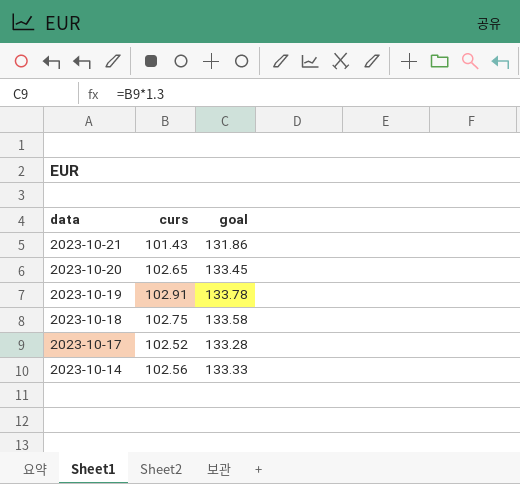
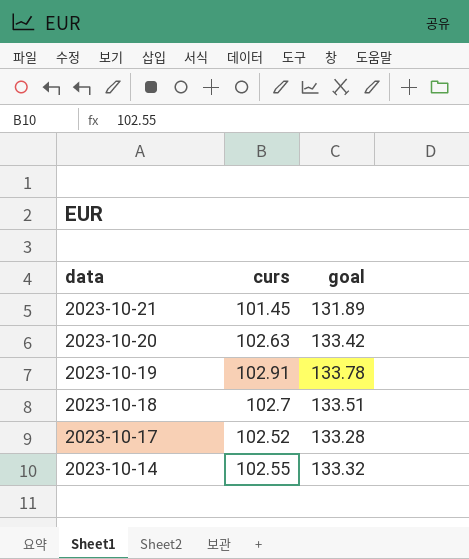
2023-10-21 | curs: 101.43 -> 101.45
2023-10-21 | goal: 131.86 -> 131.89
2023-10-20 | curs: 102.65 -> 102.63
2023-10-20 | goal: 133.45 -> 133.42
2023-10-18 | curs: 102.75 -> 102.7
2023-10-18 | goal: 133.58 -> 133.51
2023-10-14 | curs: 102.56 -> 102.55
2023-10-14 | goal: 133.33 -> 133.32

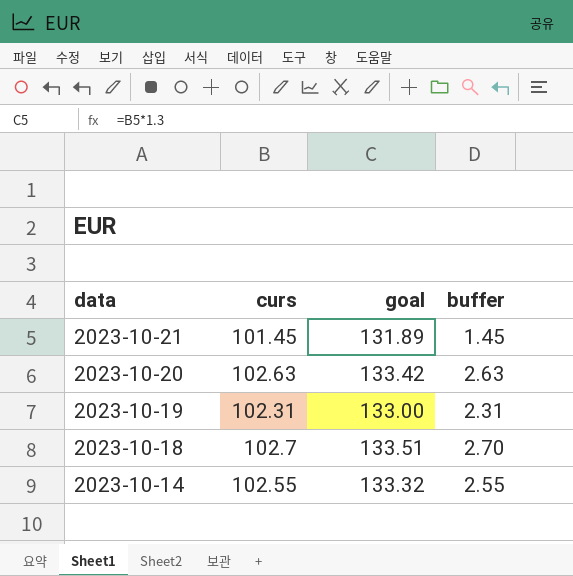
column buffer | formula: none -> [curs] - 100
row 2023-10-17: 102.52 | 133.28 -> none
2023-10-19 | curs: 102.91 -> 102.31
2023-10-19 | goal: 133.78 -> 133.00

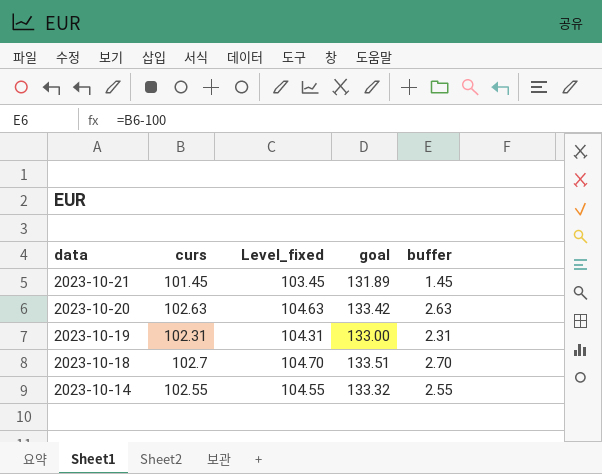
column Level_fixed | formula: none -> [curs] + 2

